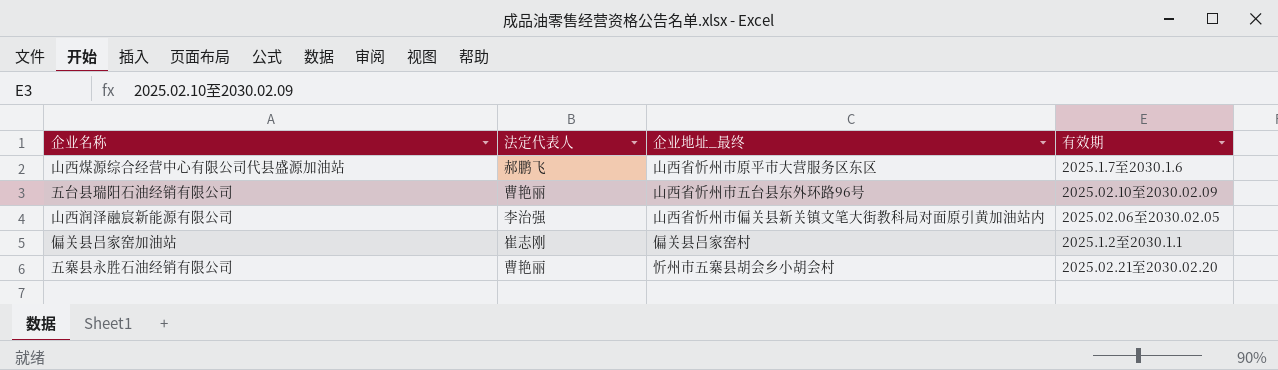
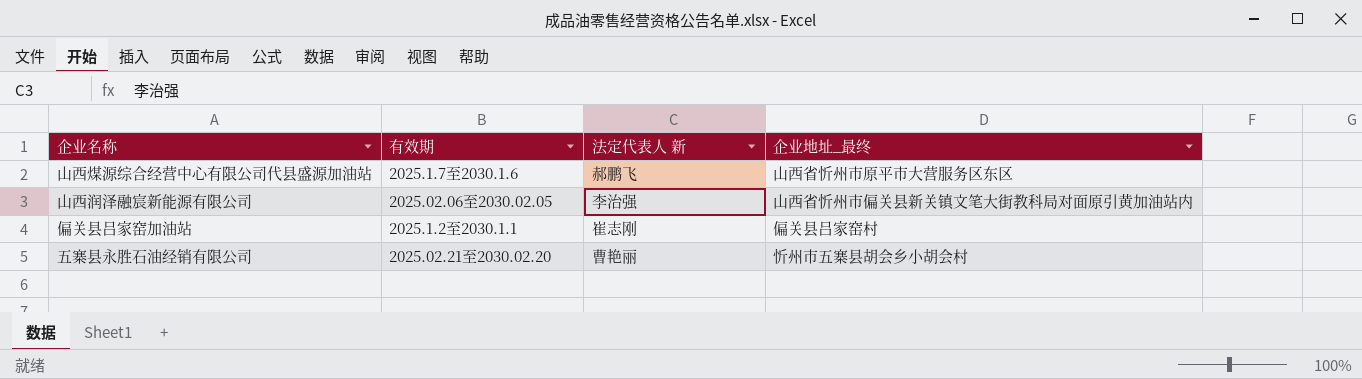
column 有效期 | position: 4 -> 2
column name: 法定代表人 -> 法定代表人 新
row 五台县瑞阳石油经销有限公司: 曹艳丽 | 山西省忻州市五台县东外环路96号 | 2025.02.10至2030.02.09 -> none

